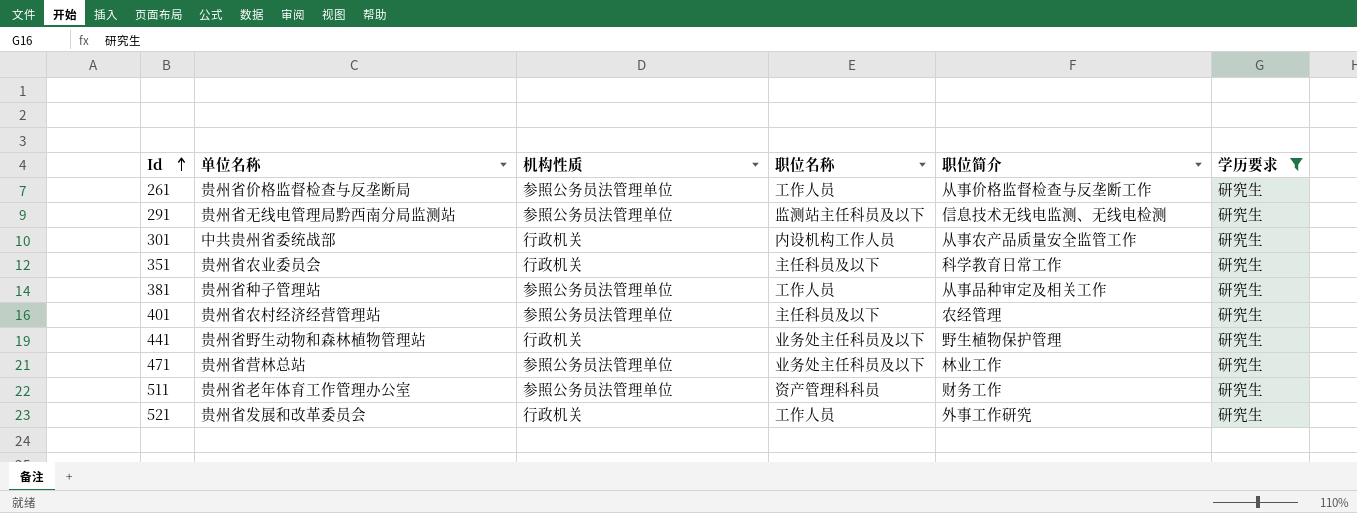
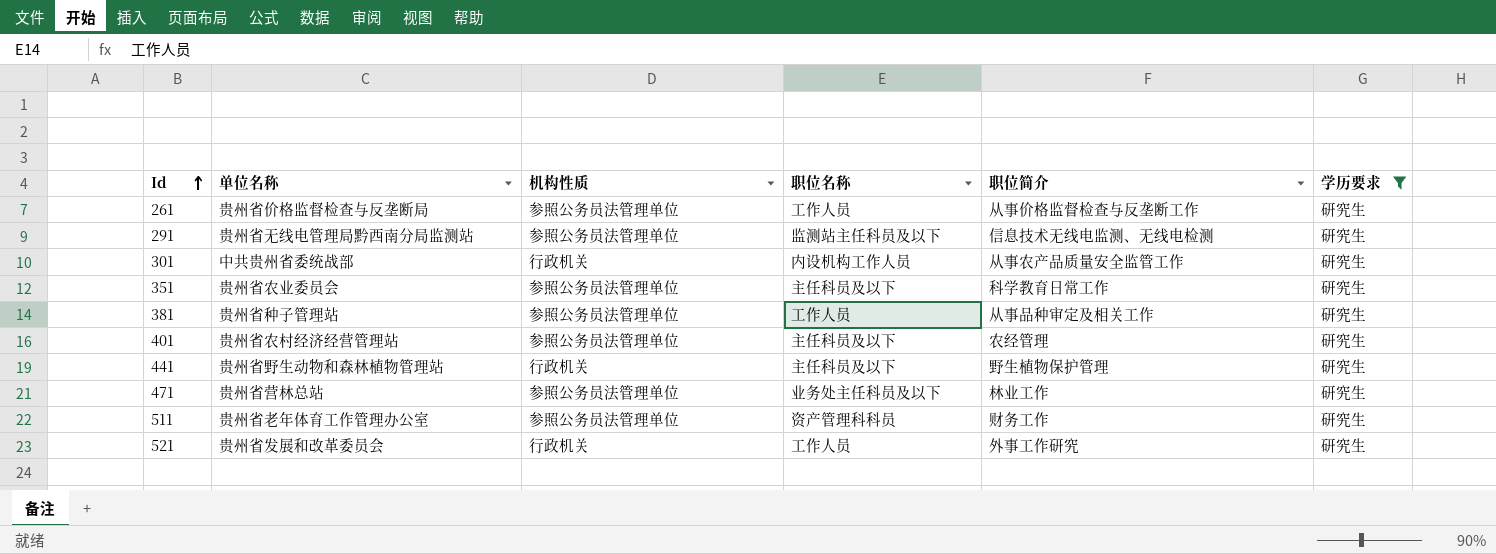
351 | 机构性质: 行政机关 -> 参照公务员法管理单位
441 | 职位名称: 业务处主任科员及以下 -> 主任科员及以下

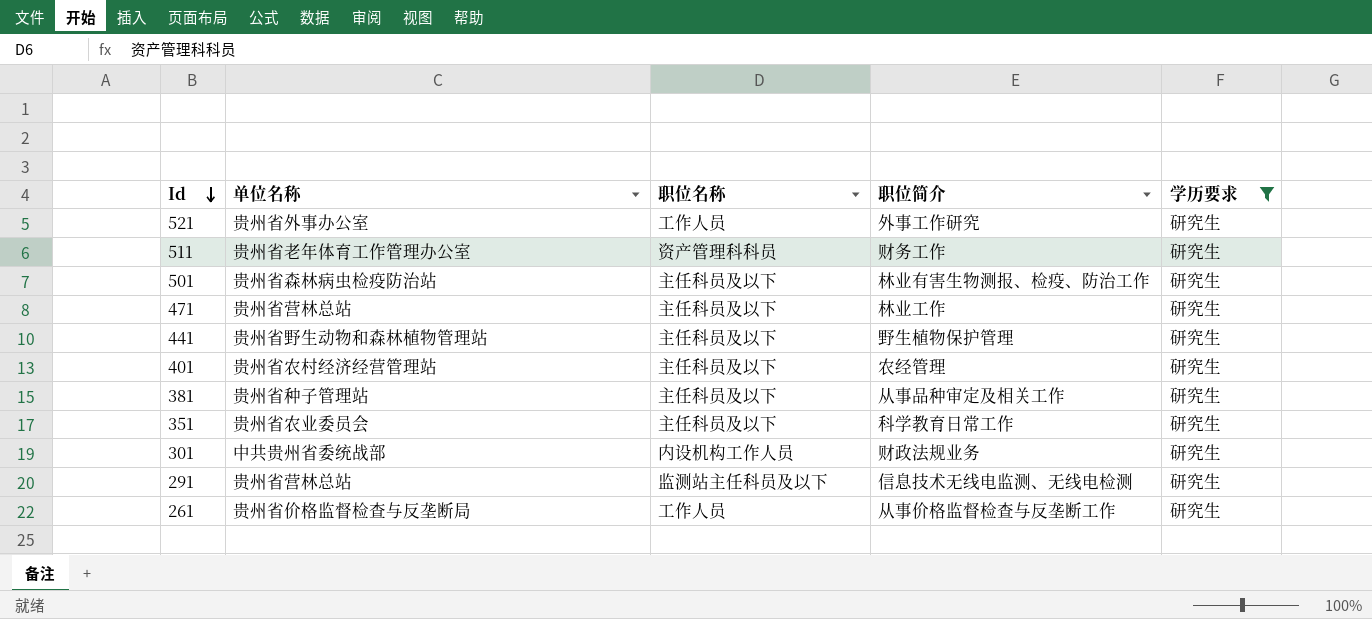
row order: Id ascending -> Id descending
column 机构性质 | position: 3 -> none
521 | 单位名称: 贵州省发展和改革委员会 -> 贵州省外事办公室
row 501: none -> 贵州省森林病虫检疫防治站 | 主任科员及以下 | 林业有害生物测报、检疫、防治工作 | 研究生
471 | 职位名称: 业务处主任科员及以下 -> 主任科员及以下
381 | 职位名称: 工作人员 -> 主任科员及以下
301 | 职位简介: 从事农产品质量安全监管工作 -> 财政法规业务
291 | 单位名称: 贵州省无线电管理局黔西南分局监测站 -> 贵州省营林总站

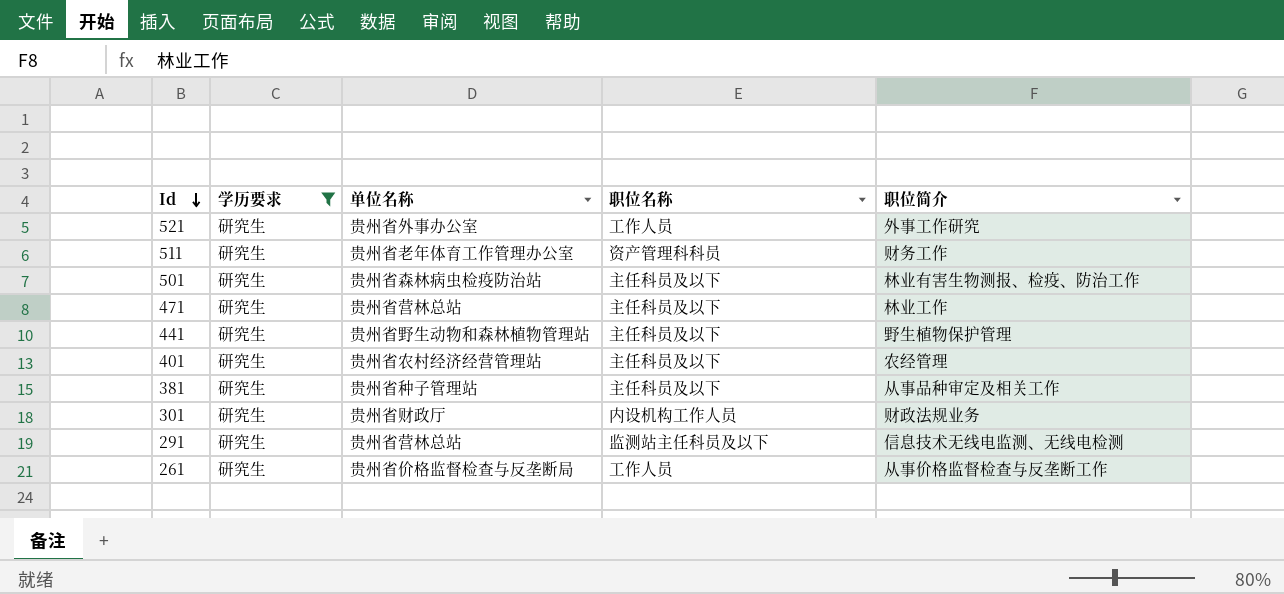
column 学历要求 | position: 5 -> 2
row 351: 贵州省农业委员会 | 主任科员及以下 | 科学教育日常工作 | 研究生 -> none
301 | 单位名称: 中共贵州省委统战部 -> 贵州省财政厅

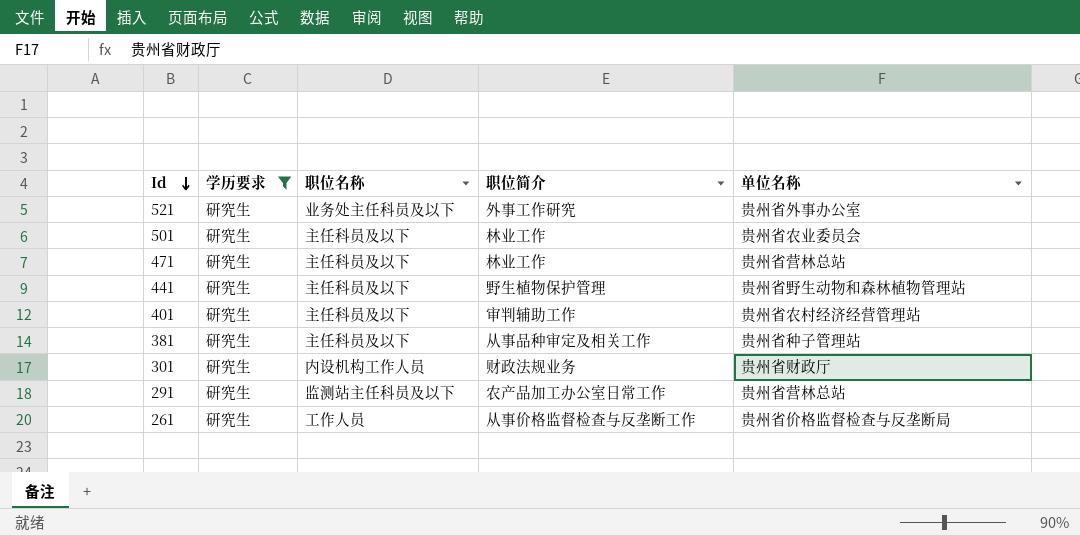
column 单位名称 | position: 3 -> 5
row 511: 研究生 | 贵州省老年体育工作管理办公室 | 资产管理科科员 | 财务工作 -> none
521 | 职位名称: 工作人员 -> 业务处主任科员及以下
501 | 职位简介: 林业有害生物测报、检疫、防治工作 -> 林业工作
501 | 单位名称: 贵州省森林病虫检疫防治站 -> 贵州省农业委员会
401 | 职位简介: 农经管理 -> 审判辅助工作
291 | 职位简介: 信息技术无线电监测、无线电检测 -> 农产品加工办公室日常工作

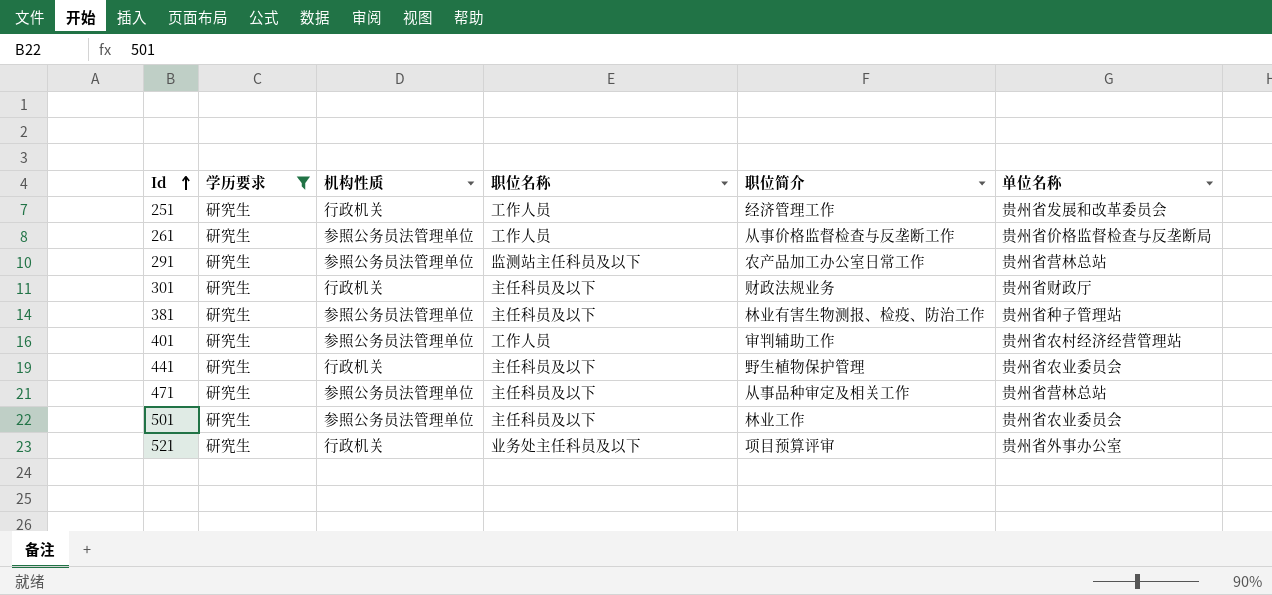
row order: Id descending -> Id ascending
column 机构性质 | position: none -> 3
row 251: none -> 研究生 | 行政机关 | 工作人员 | 经济管理工作 | 贵州省发展和改革委员会
301 | 职位名称: 内设机构工作人员 -> 主任科员及以下
381 | 职位简介: 从事品种审定及相关工作 -> 林业有害生物测报、检疫、防治工作
401 | 职位名称: 主任科员及以下 -> 工作人员
441 | 单位名称: 贵州省野生动物和森林植物管理站 -> 贵州省农业委员会
471 | 职位简介: 林业工作 -> 从事品种审定及相关工作
521 | 职位简介: 外事工作研究 -> 项目预算评审

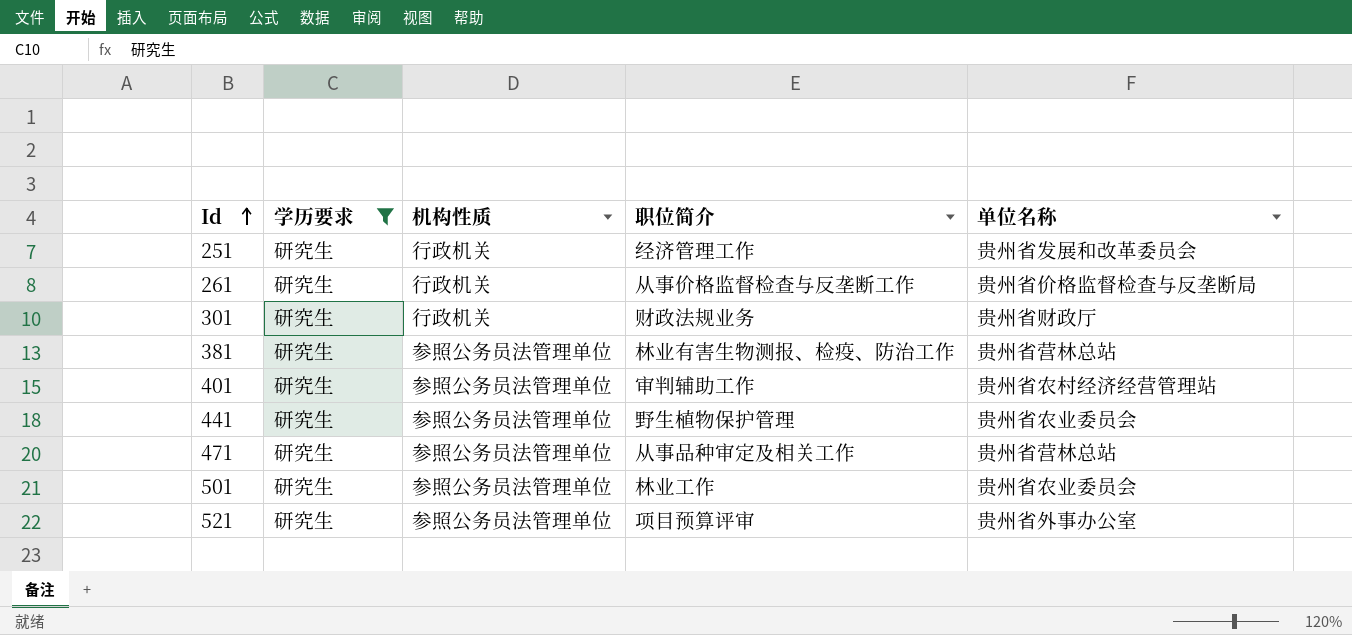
column 职位名称 | position: 4 -> none
row 291: 研究生 | 参照公务员法管理单位 | 监测站主任科员及以下 | 农产品加工办公室日常工作 | 贵州省营林总站 -> none
261 | 机构性质: 参照公务员法管理单位 -> 行政机关
381 | 单位名称: 贵州省种子管理站 -> 贵州省营林总站
441 | 机构性质: 行政机关 -> 参照公务员法管理单位
521 | 机构性质: 行政机关 -> 参照公务员法管理单位

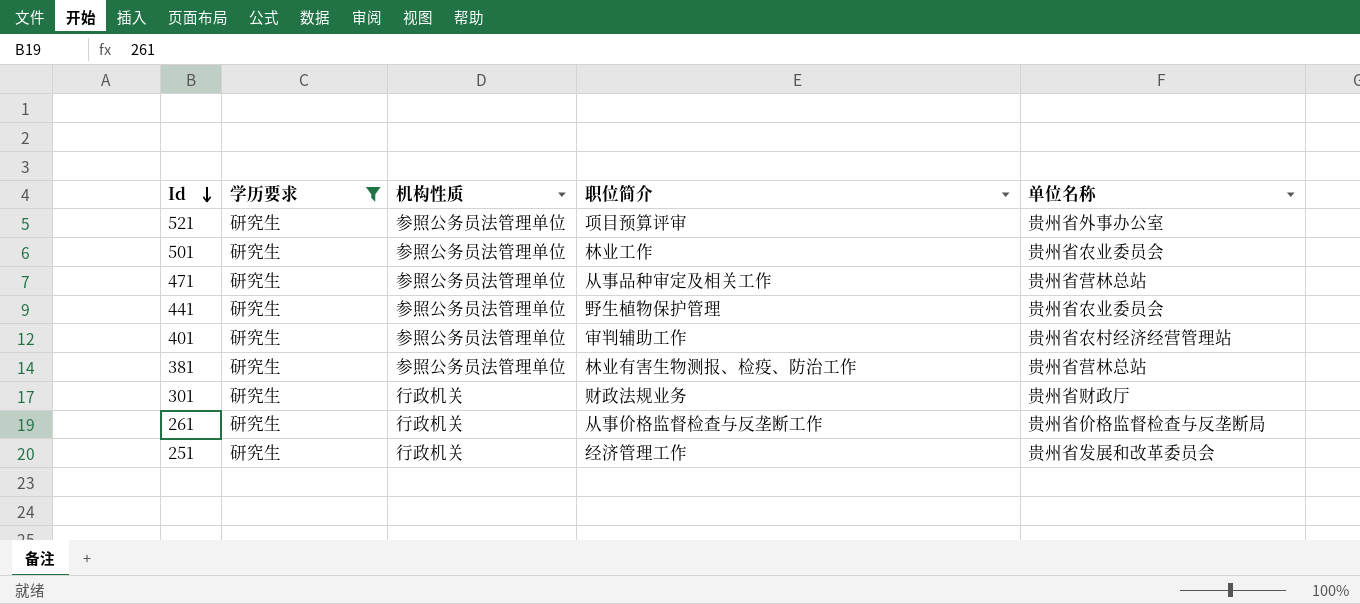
row order: Id ascending -> Id descending

